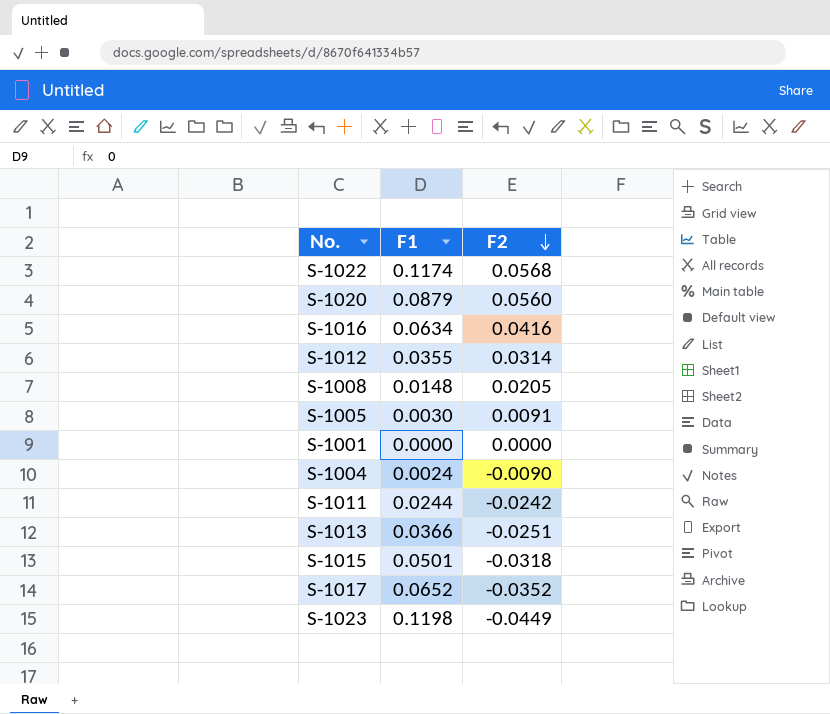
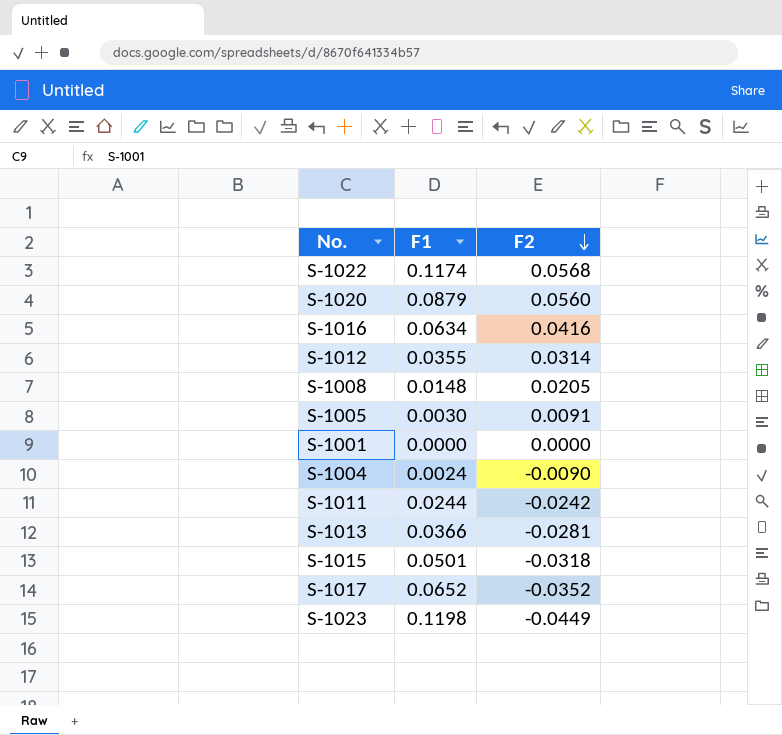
S-1013 | F2: -0.0251 -> -0.0281

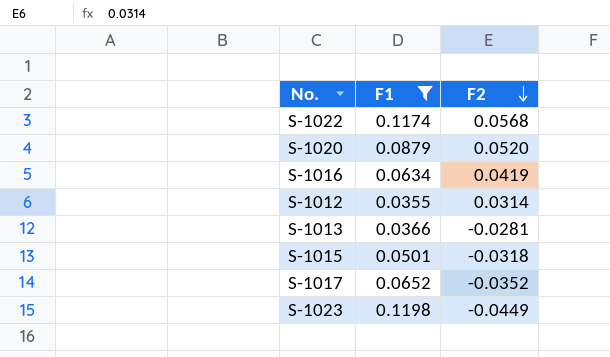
filter: none -> F1 >= 0.0355
S-1020 | F2: 0.0560 -> 0.0520
S-1016 | F2: 0.0416 -> 0.0419

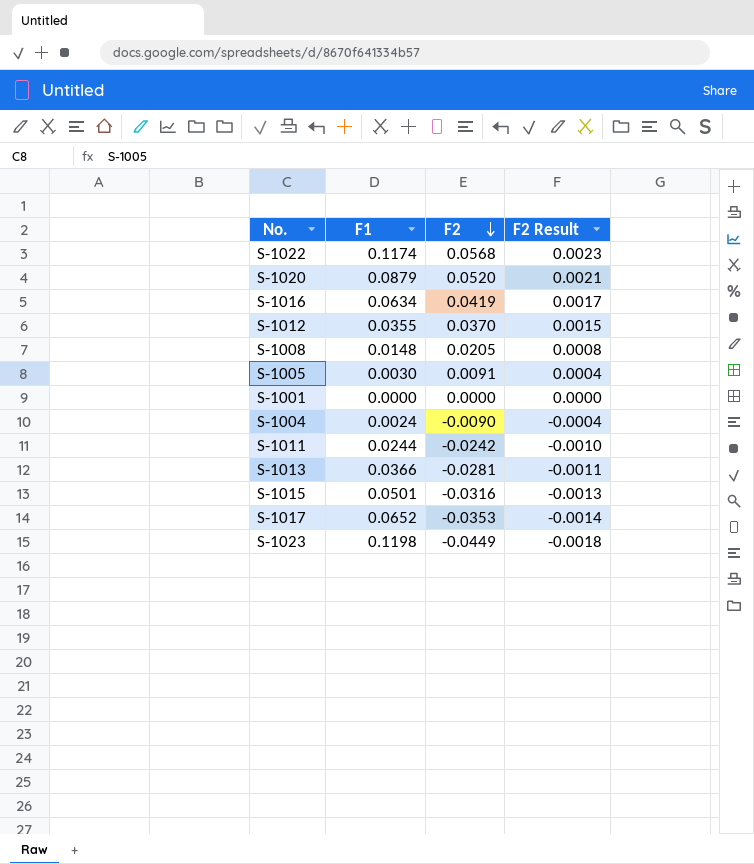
filter: F1 >= 0.0355 -> none
column F2 Result | formula: none -> [F2] * 0.04
S-1012 | F2: 0.0314 -> 0.0370
S-1015 | F2: -0.0318 -> -0.0316
S-1017 | F2: -0.0352 -> -0.0353

